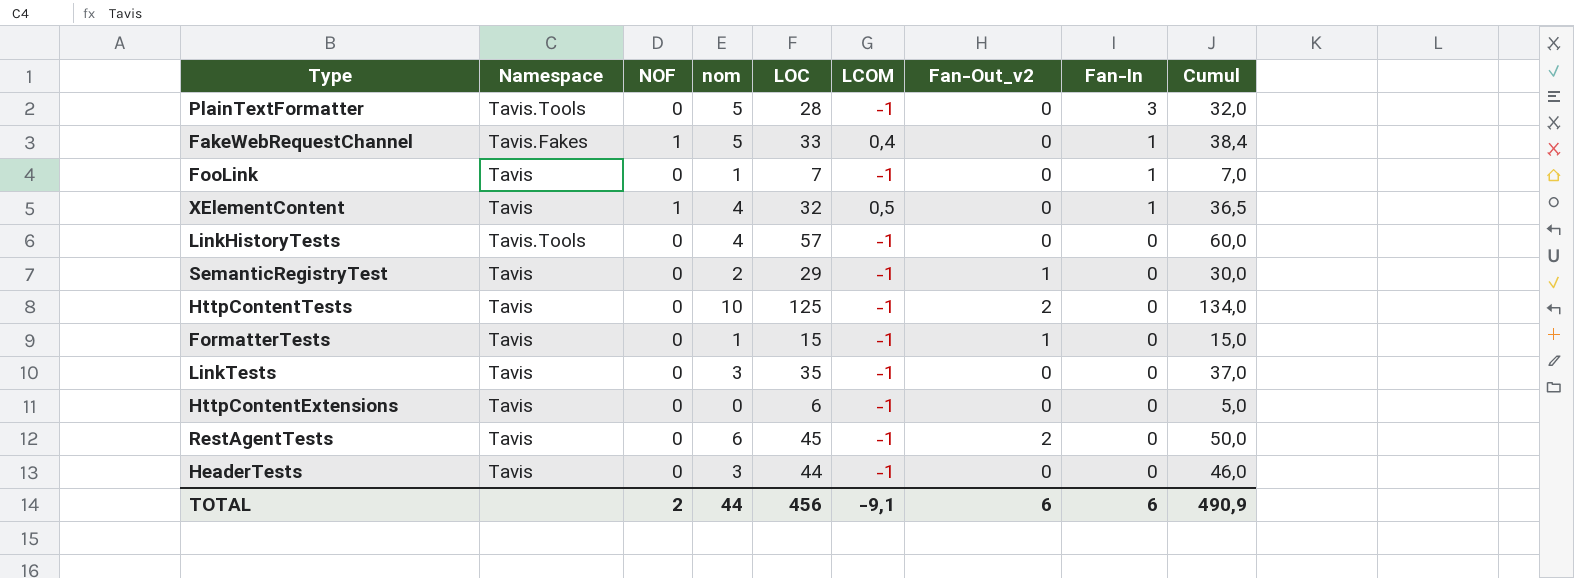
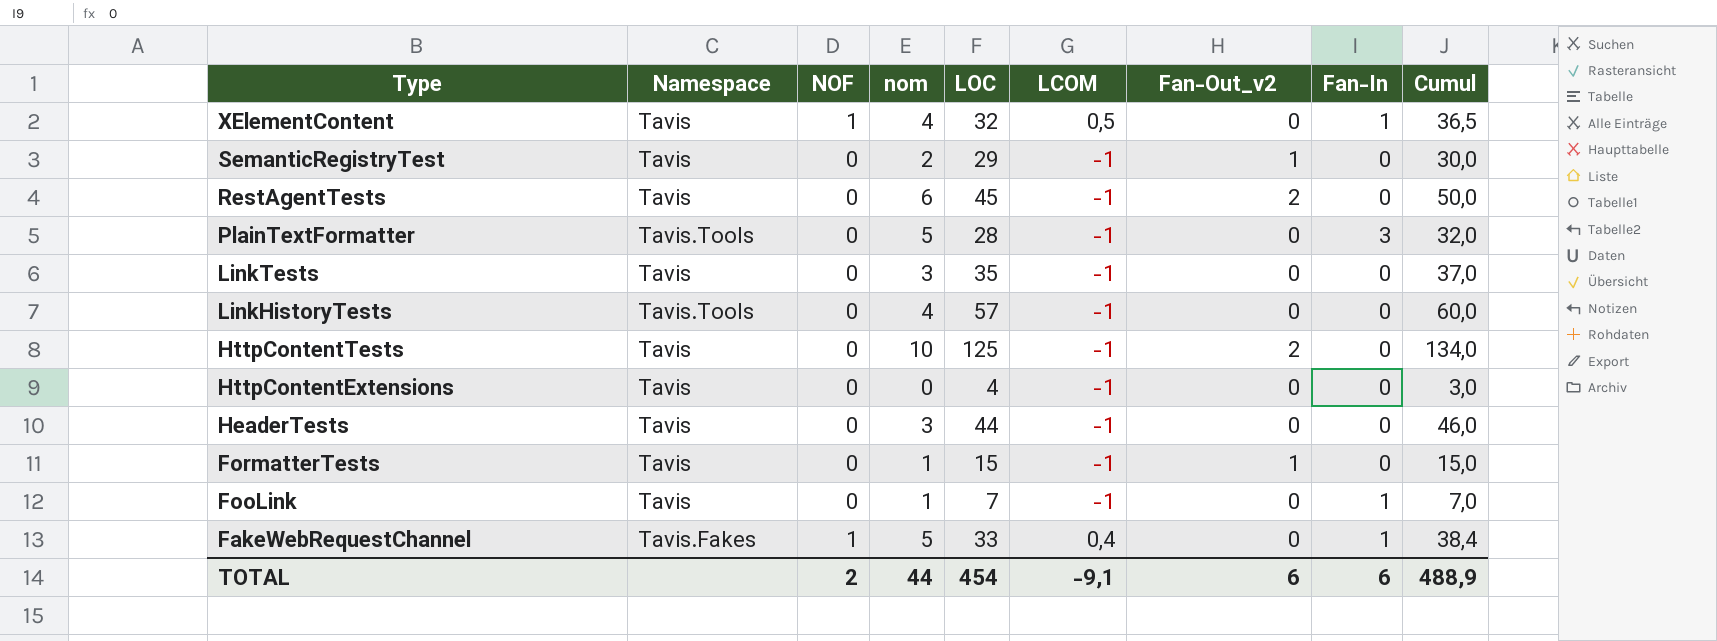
row order: Fan-In descending -> Type descending
HttpContentExtensions | LOC: 6 -> 4
HttpContentExtensions | Cumul: 5,0 -> 3,0
TOTAL | LOC: 456 -> 454
TOTAL | Cumul: 490,9 -> 488,9

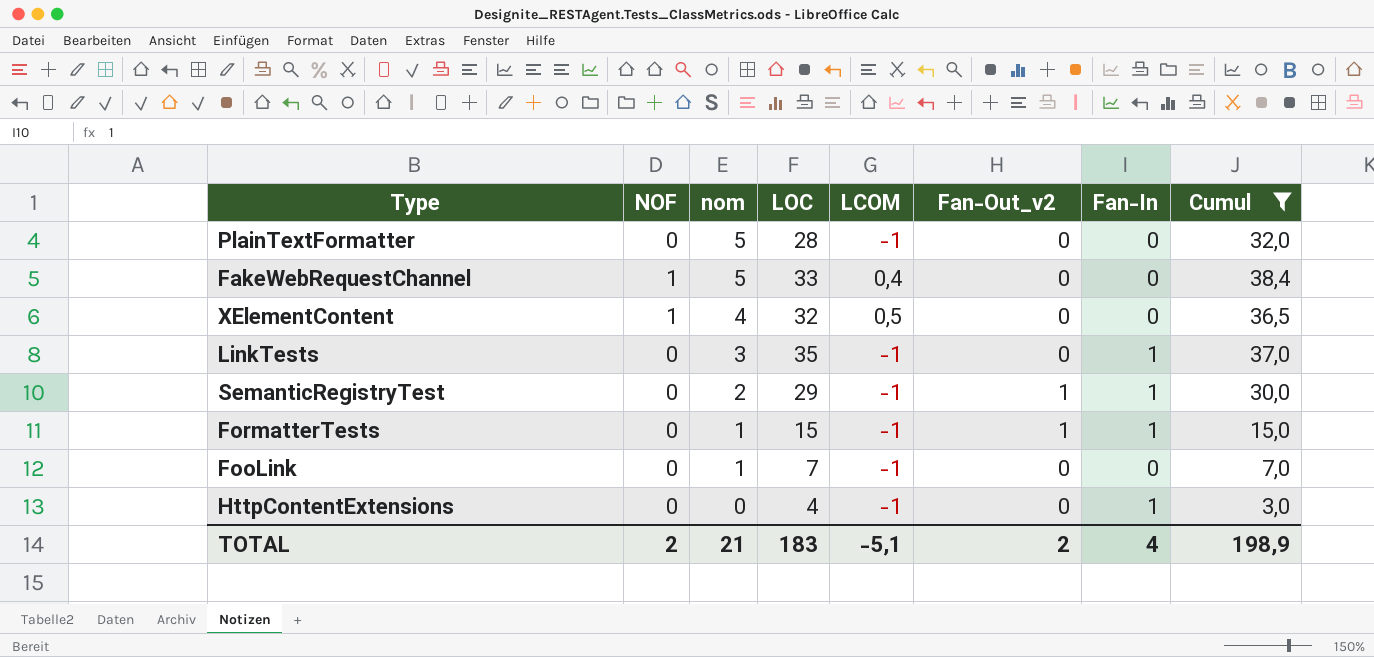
filter: none -> Cumul <= 38,4
row order: Type descending -> nom descending
column Namespace | position: 2 -> none
PlainTextFormatter | Fan-In: 3 -> 0
FakeWebRequestChannel | Fan-In: 1 -> 0
XElementContent | Fan-In: 1 -> 0
LinkTests | Fan-In: 0 -> 1
SemanticRegistryTest | Fan-In: 0 -> 1
FormatterTests | Fan-In: 0 -> 1
FooLink | Fan-In: 1 -> 0
HttpContentExtensions | Fan-In: 0 -> 1
TOTAL | nom: 44 -> 21
TOTAL | LOC: 454 -> 183
TOTAL | LCOM: -9,1 -> -5,1
TOTAL | Fan-Out_v2: 6 -> 2
TOTAL | Fan-In: 6 -> 4
TOTAL | Cumul: 488,9 -> 198,9

